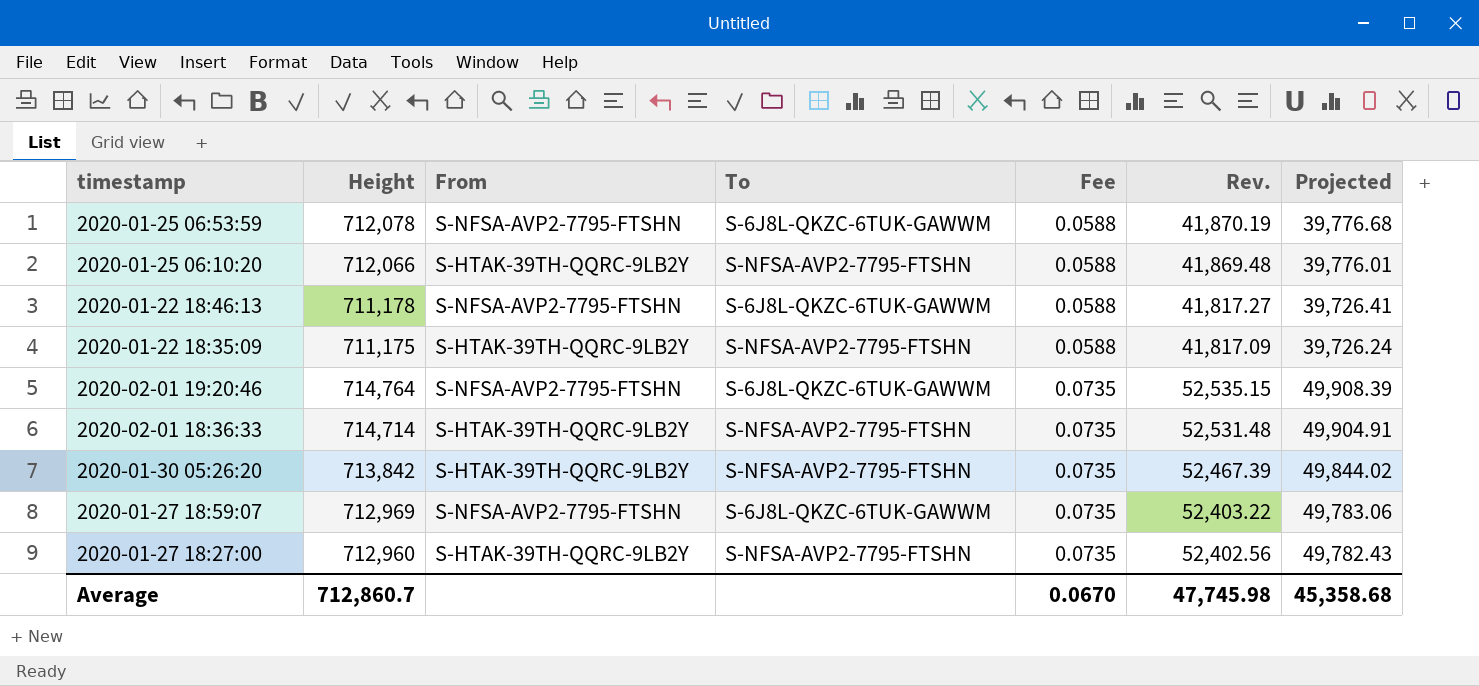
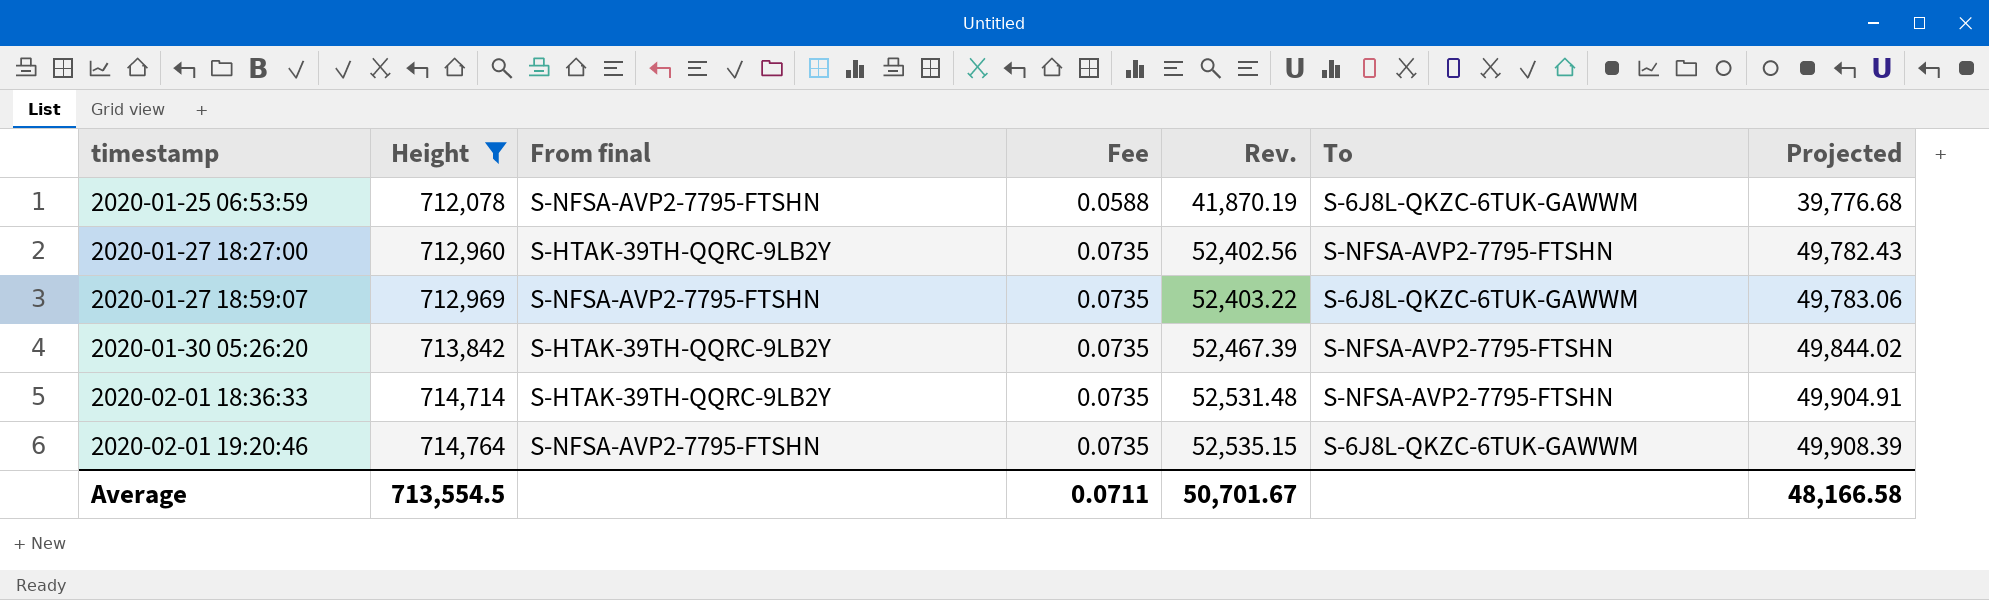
filter: none -> Height >= 712,078
row order: Fee ascending -> timestamp ascending
column name: From -> From final
column To | position: 4 -> 6
Average | Height: 712,860.7 -> 713,554.5
Average | Fee: 0.0670 -> 0.0711
Average | Rev.: 47,745.98 -> 50,701.67
Average | Projected: 45,358.68 -> 48,166.58

